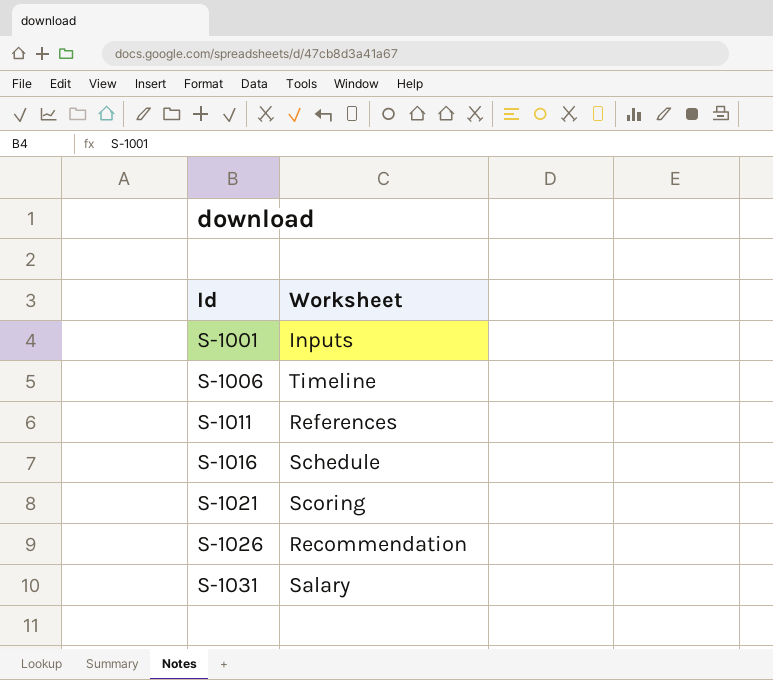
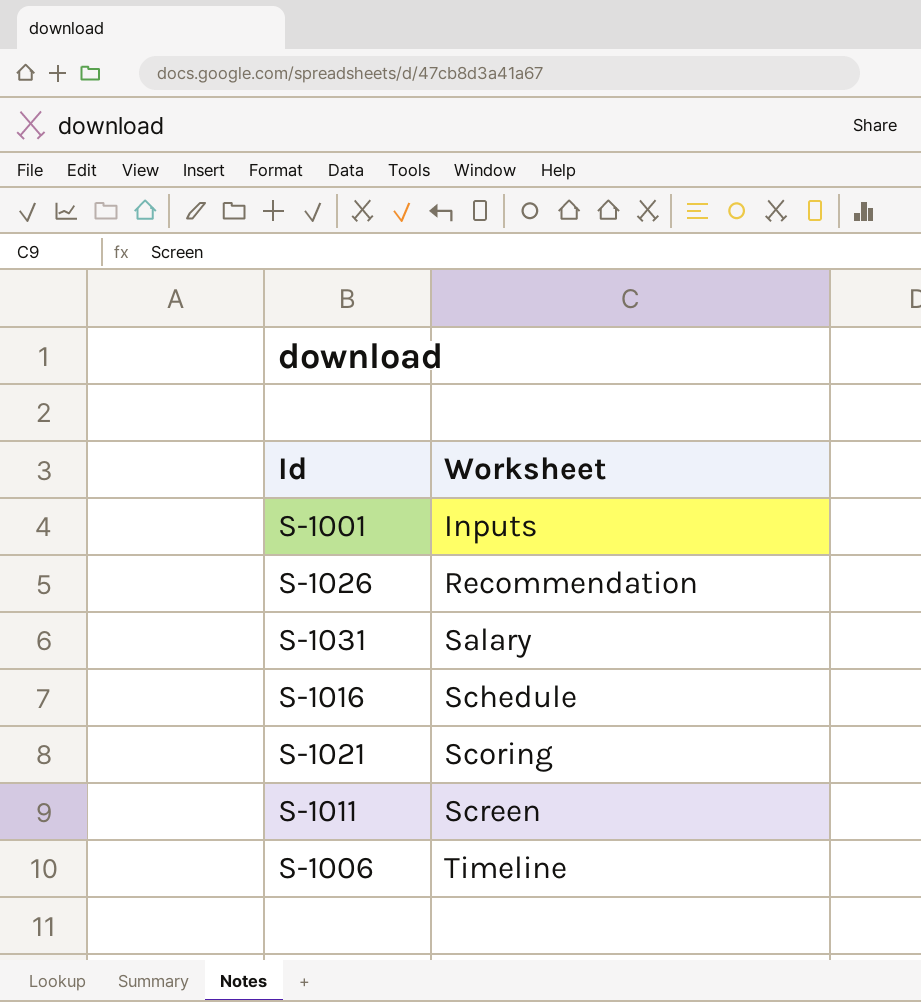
row order: Id ascending -> Worksheet ascending
S-1011 | Worksheet: References -> Screen

